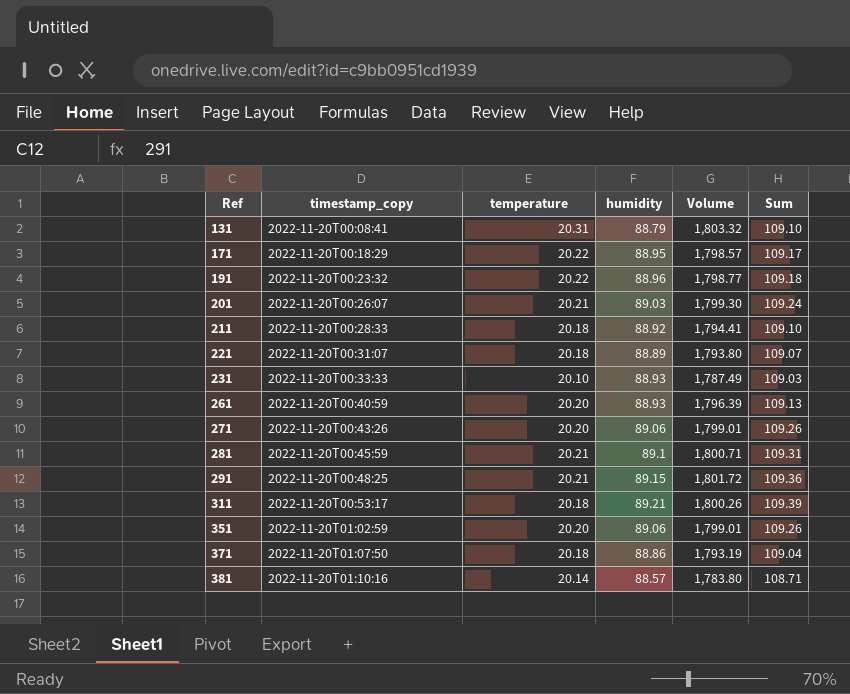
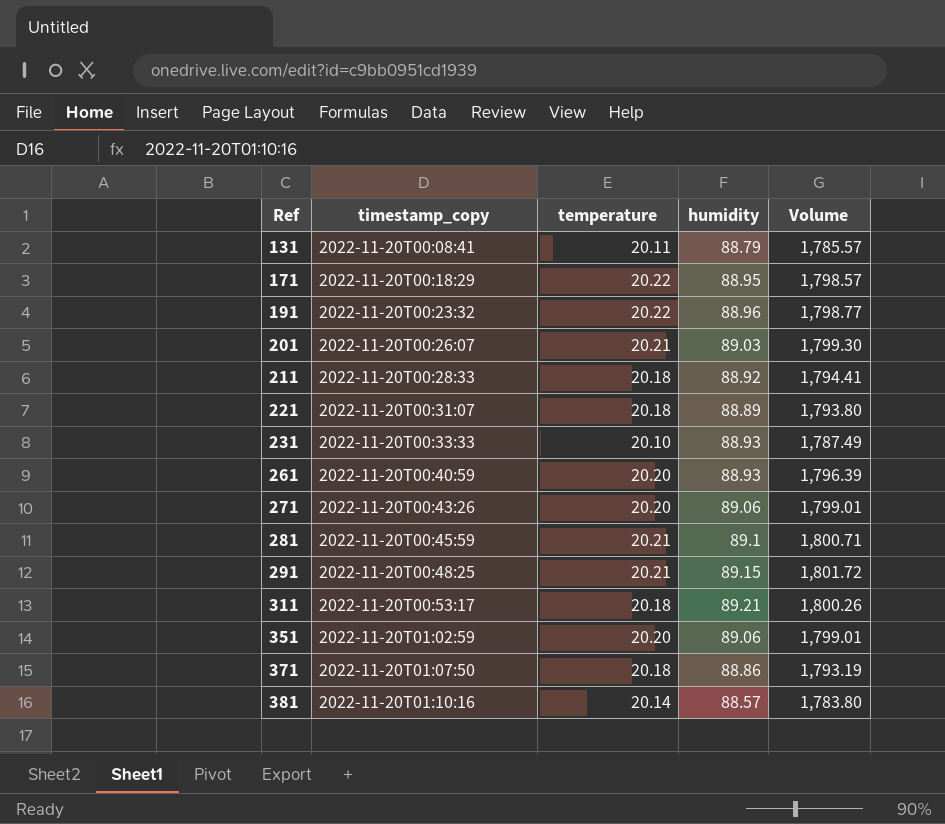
column Sum | formula: [temperature] + [humidity] -> none
131 | temperature: 20.31 -> 20.11
131 | Volume: 1,803.32 -> 1,785.57

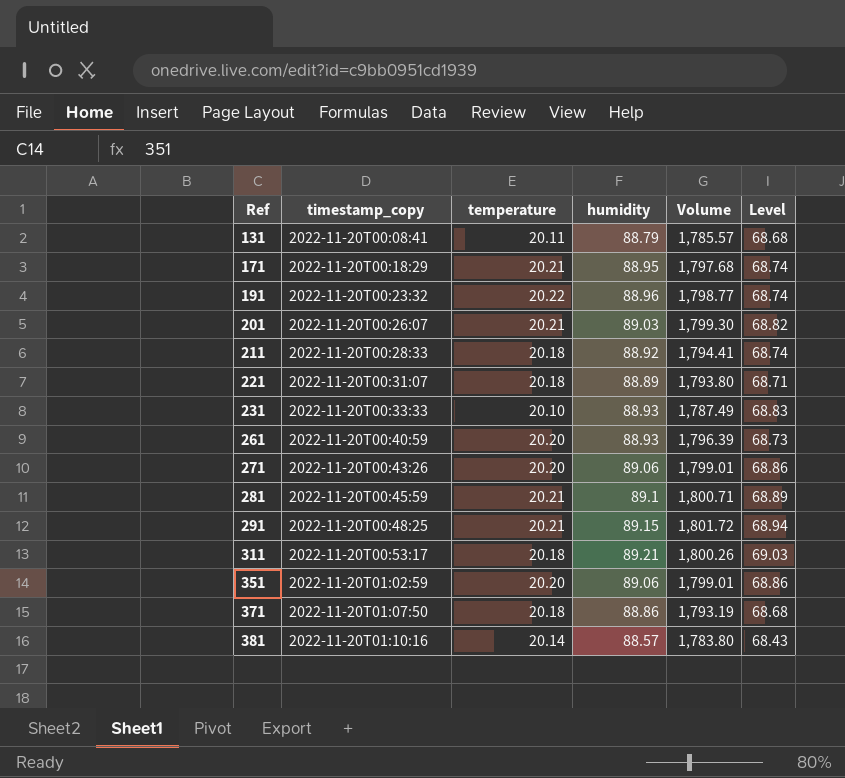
column Level | formula: none -> [humidity] - [temperature]
171 | temperature: 20.22 -> 20.21
171 | Volume: 1,798.57 -> 1,797.68

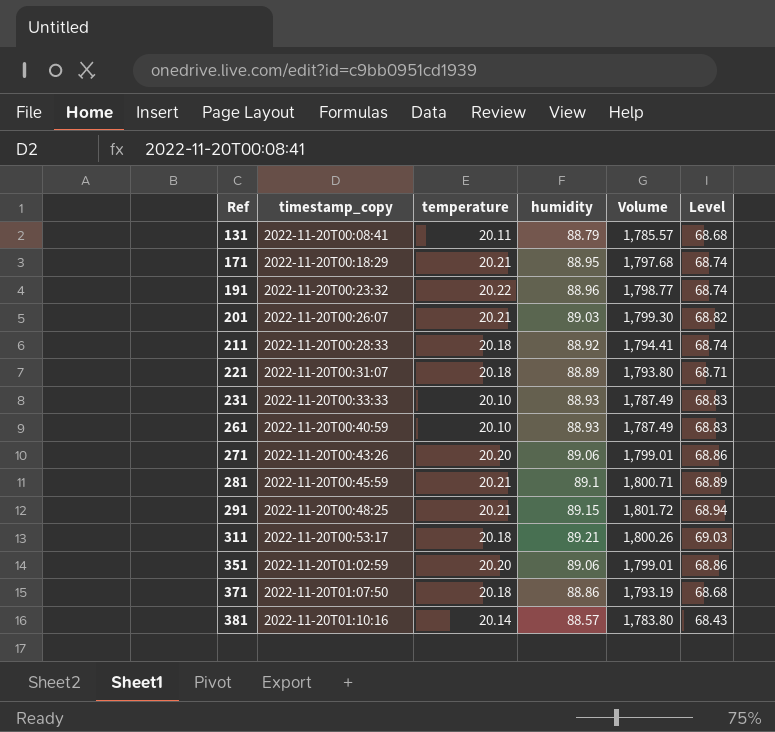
261 | temperature: 20.20 -> 20.10
261 | Volume: 1,796.39 -> 1,787.49
261 | Level: 68.73 -> 68.83

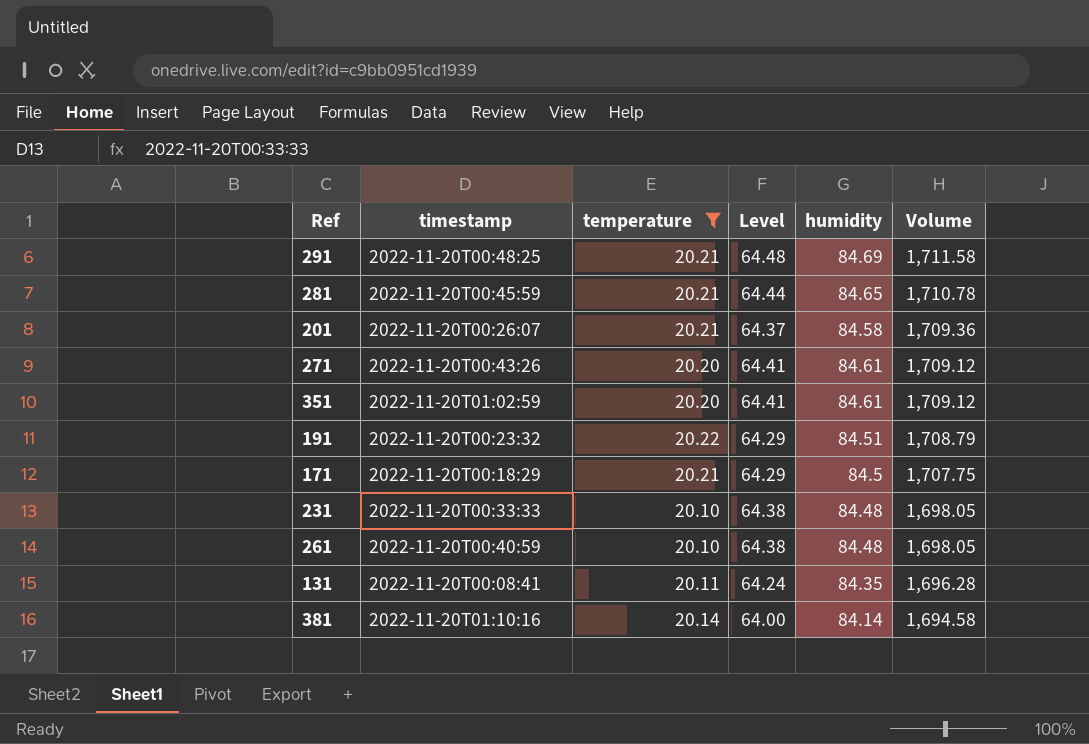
filter: none -> temperature != 20.18
row order: Ref ascending -> Volume descending
column name: timestamp_copy -> timestamp
column Level | position: 6 -> 4
291 | Level: 68.94 -> 64.48
291 | humidity: 89.15 -> 84.69
291 | Volume: 1,801.72 -> 1,711.58
281 | Level: 68.89 -> 64.44
281 | humidity: 89.1 -> 84.65
281 | Volume: 1,800.71 -> 1,710.78
201 | Level: 68.82 -> 64.37
201 | humidity: 89.03 -> 84.58
201 | Volume: 1,799.30 -> 1,709.36
271 | Level: 68.86 -> 64.41
271 | humidity: 89.06 -> 84.61
271 | Volume: 1,799.01 -> 1,709.12
351 | Level: 68.86 -> 64.41
351 | humidity: 89.06 -> 84.61
351 | Volume: 1,799.01 -> 1,709.12
191 | Level: 68.74 -> 64.29
191 | humidity: 88.96 -> 84.51
191 | Volume: 1,798.77 -> 1,708.79
171 | Level: 68.74 -> 64.29
171 | humidity: 88.95 -> 84.5
171 | Volume: 1,797.68 -> 1,707.75
231 | Level: 68.83 -> 64.38
231 | humidity: 88.93 -> 84.48
231 | Volume: 1,787.49 -> 1,698.05
261 | Level: 68.83 -> 64.38
261 | humidity: 88.93 -> 84.48
261 | Volume: 1,787.49 -> 1,698.05
131 | Level: 68.68 -> 64.24
131 | humidity: 88.79 -> 84.35
131 | Volume: 1,785.57 -> 1,696.28
381 | Level: 68.43 -> 64.00
381 | humidity: 88.57 -> 84.14
381 | Volume: 1,783.80 -> 1,694.58

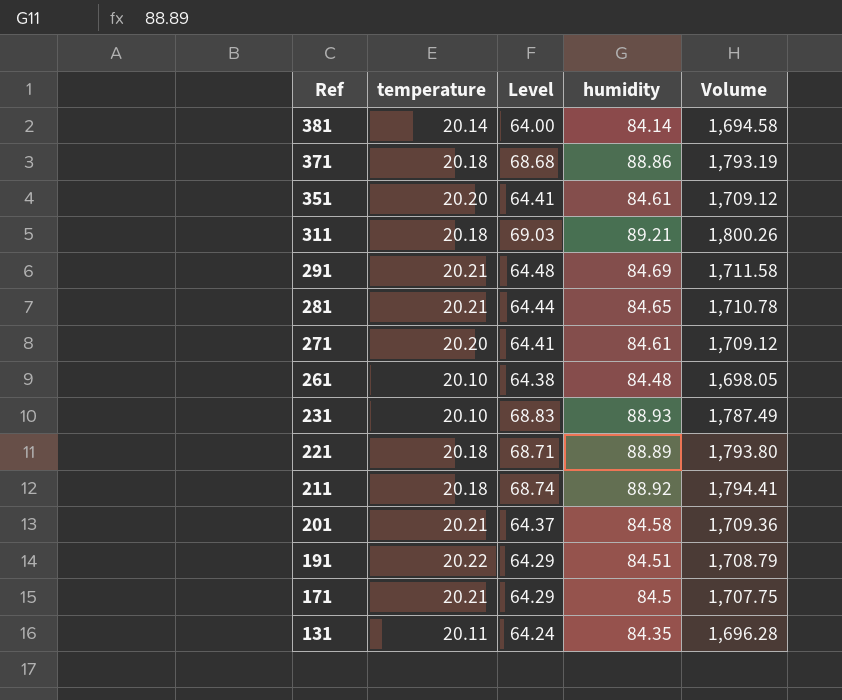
filter: temperature != 20.18 -> none
row order: Volume descending -> Ref descending
column timestamp | position: 2 -> none
231 | Level: 64.38 -> 68.83
231 | humidity: 84.48 -> 88.93
231 | Volume: 1,698.05 -> 1,787.49

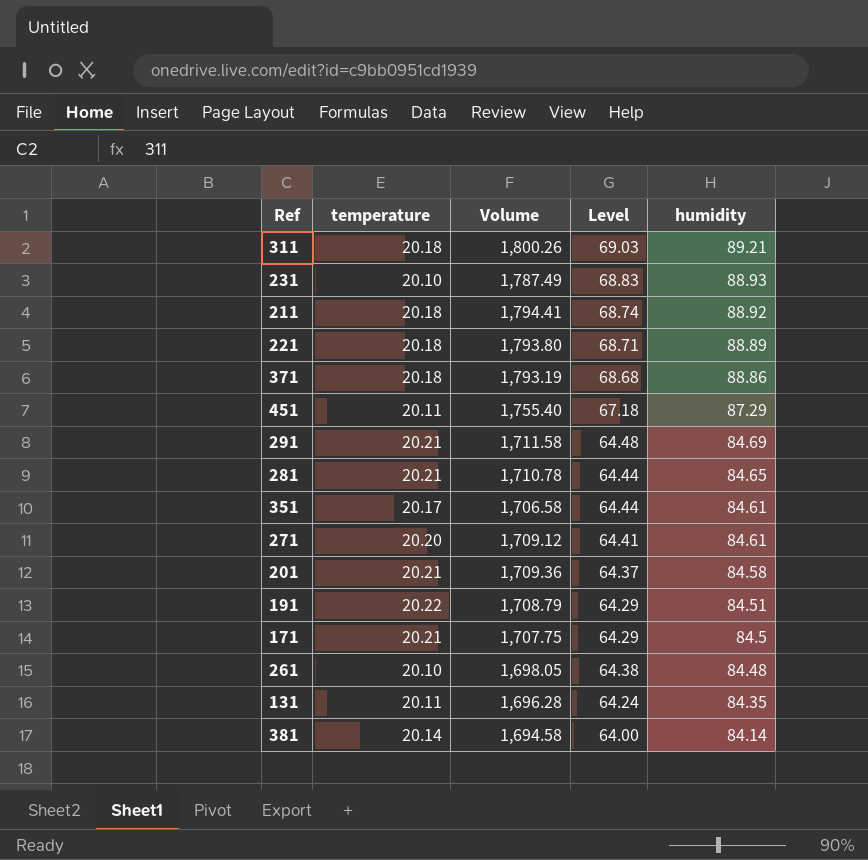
row order: Ref descending -> humidity descending
column Volume | position: 5 -> 3
row 451: none -> 20.11 | 1,755.40 | 67.18 | 87.29
351 | temperature: 20.20 -> 20.17
351 | Volume: 1,709.12 -> 1,706.58
351 | Level: 64.41 -> 64.44

